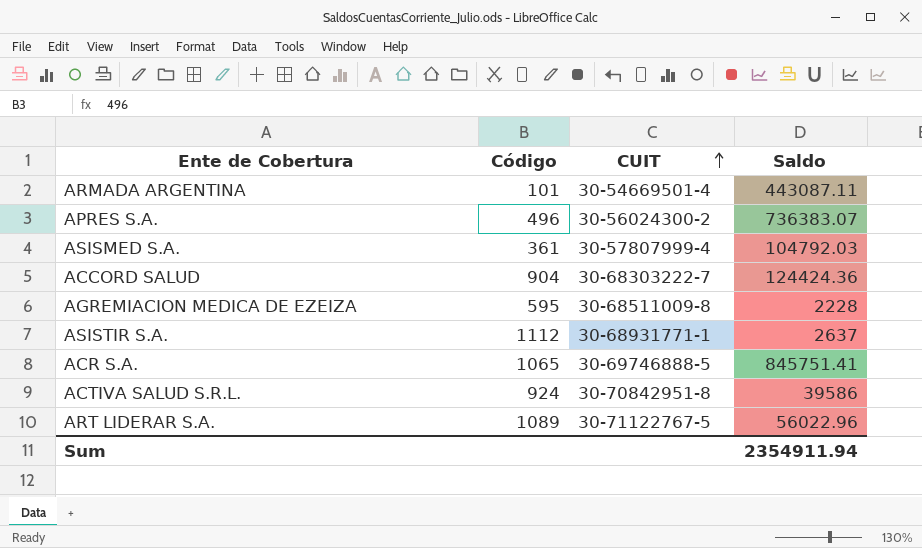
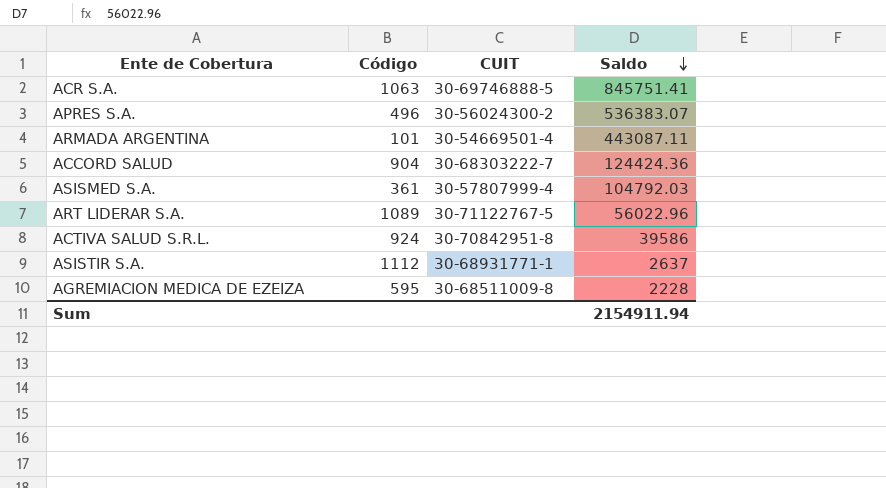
row order: CUIT ascending -> Saldo descending
ACR S.A. | Código: 1065 -> 1063
APRES S.A. | Saldo: 736383.07 -> 536383.07
Sum | Saldo: 2354911.94 -> 2154911.94

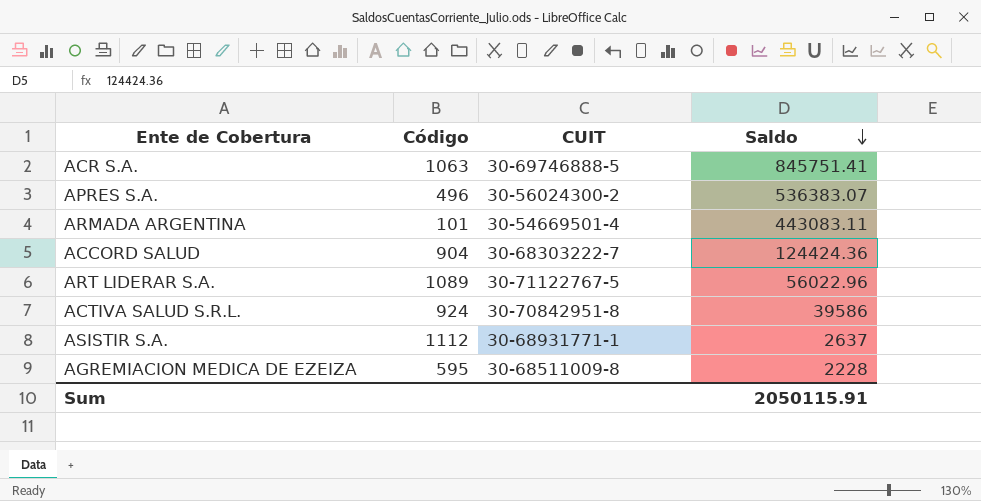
row ASISMED S.A.: 361 | 30-57807999-4 | 104792.03 -> none
ARMADA ARGENTINA | Saldo: 443087.11 -> 443083.11
Sum | Saldo: 2154911.94 -> 2050115.91

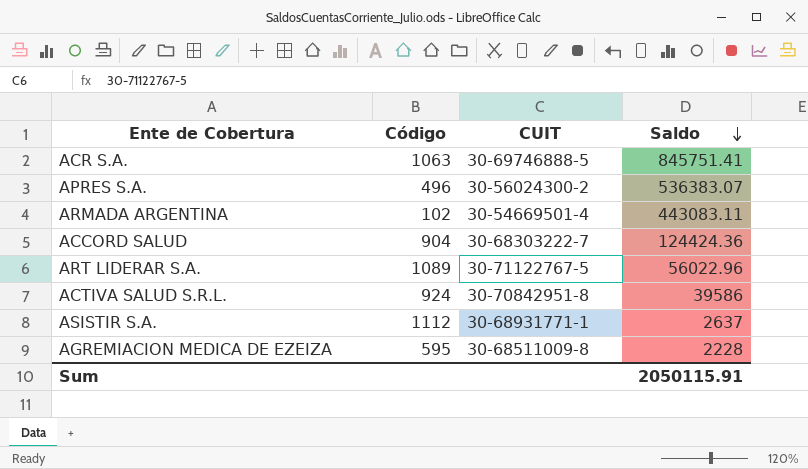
ARMADA ARGENTINA | Código: 101 -> 102

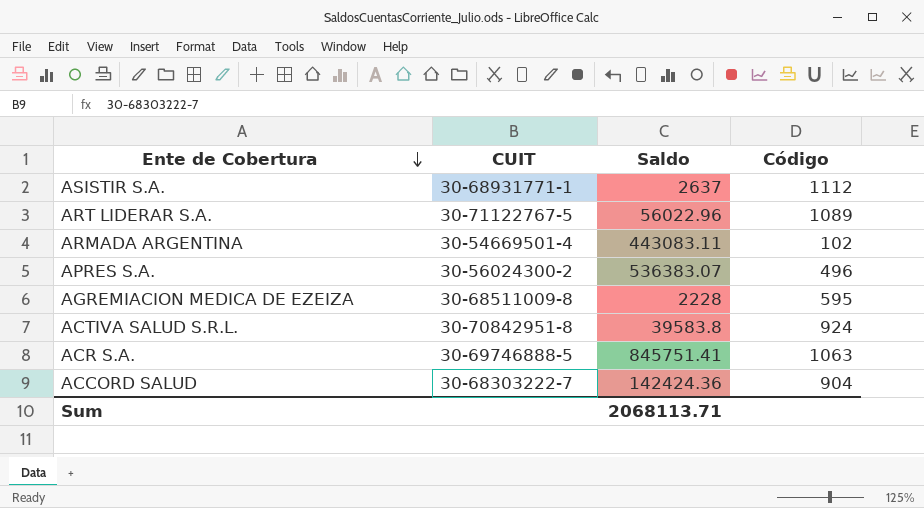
row order: Saldo descending -> Ente de Cobertura descending
column Código | position: 2 -> 4
ACTIVA SALUD S.R.L. | Saldo: 39586 -> 39583.8
ACCORD SALUD | Saldo: 124424.36 -> 142424.36
Sum | Saldo: 2050115.91 -> 2068113.71

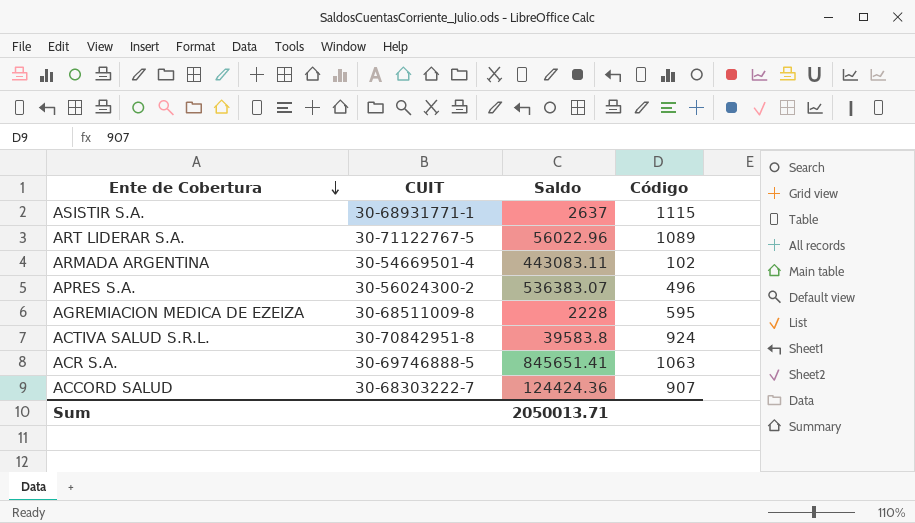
ASISTIR S.A. | Código: 1112 -> 1115
ACR S.A. | Saldo: 845751.41 -> 845651.41
ACCORD SALUD | Saldo: 142424.36 -> 124424.36
ACCORD SALUD | Código: 904 -> 907
Sum | Saldo: 2068113.71 -> 2050013.71

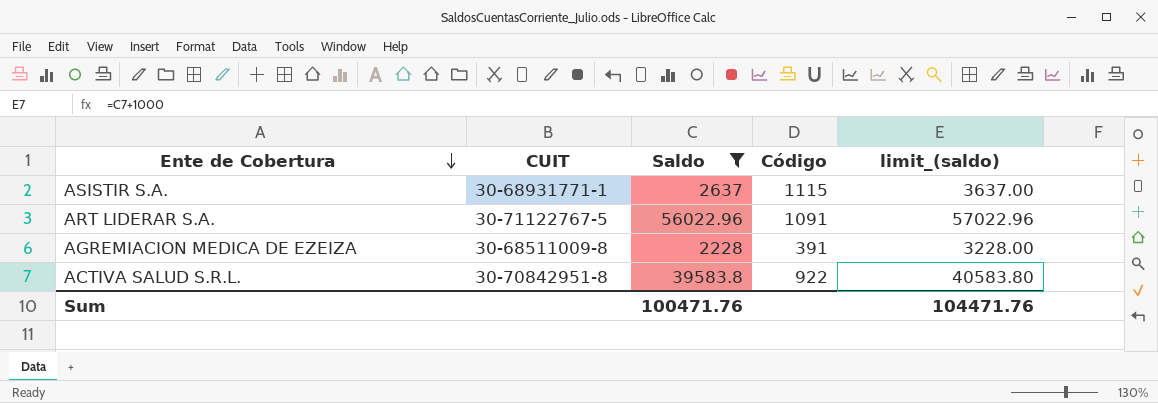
filter: none -> Saldo <= 56022.96
column limit_(saldo) | formula: none -> [Saldo] + 1000
ART LIDERAR S.A. | Código: 1089 -> 1091
AGREMIACION MEDICA DE EZEIZA | Código: 595 -> 391
ACTIVA SALUD S.R.L. | Código: 924 -> 922
Sum | Saldo: 2050013.71 -> 100471.76

